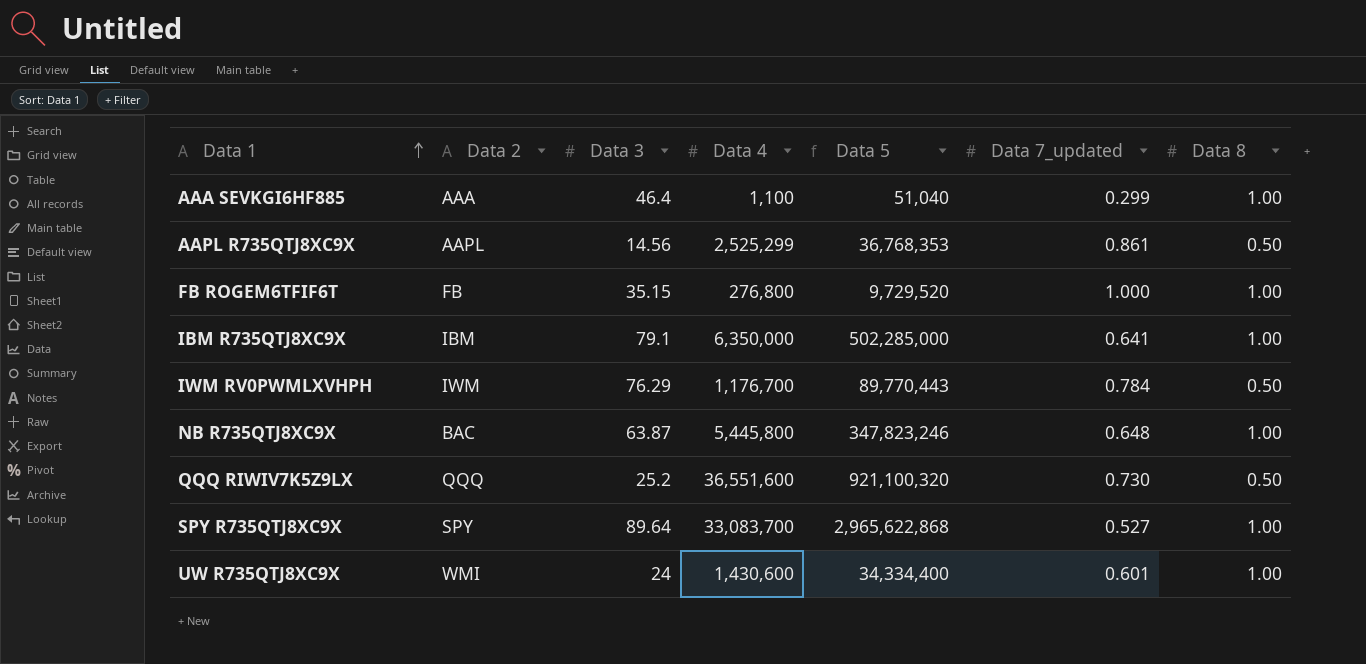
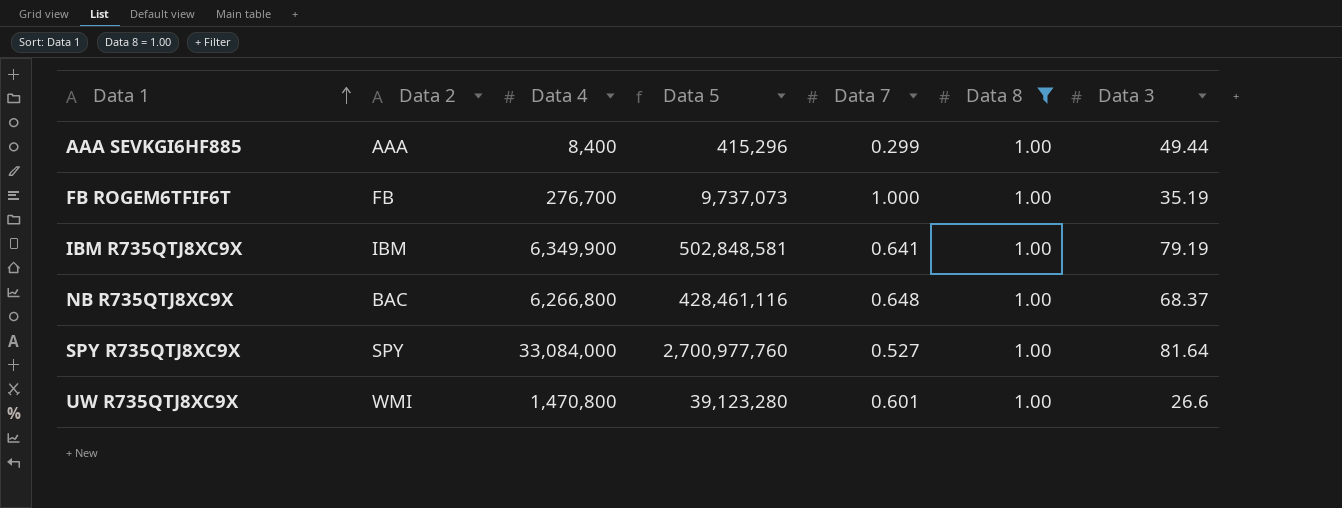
filter: none -> Data 8 = 1.00
column name: Data 7_updated -> Data 7
column Data 3 | position: 3 -> 7
AAA SEVKGI6HF885 | Data 4: 1,100 -> 8,400
AAA SEVKGI6HF885 | Data 5: 51,040 -> 415,296
AAA SEVKGI6HF885 | Data 3: 46.4 -> 49.44
FB ROGEM6TFIF6T | Data 4: 276,800 -> 276,700
FB ROGEM6TFIF6T | Data 5: 9,729,520 -> 9,737,073
FB ROGEM6TFIF6T | Data 3: 35.15 -> 35.19
IBM R735QTJ8XC9X | Data 4: 6,350,000 -> 6,349,900
IBM R735QTJ8XC9X | Data 5: 502,285,000 -> 502,848,581
IBM R735QTJ8XC9X | Data 3: 79.1 -> 79.19
NB R735QTJ8XC9X | Data 4: 5,445,800 -> 6,266,800
NB R735QTJ8XC9X | Data 5: 347,823,246 -> 428,461,116
NB R735QTJ8XC9X | Data 3: 63.87 -> 68.37
SPY R735QTJ8XC9X | Data 4: 33,083,700 -> 33,084,000
SPY R735QTJ8XC9X | Data 5: 2,965,622,868 -> 2,700,977,760
SPY R735QTJ8XC9X | Data 3: 89.64 -> 81.64
UW R735QTJ8XC9X | Data 4: 1,430,600 -> 1,470,800
UW R735QTJ8XC9X | Data 5: 34,334,400 -> 39,123,280
UW R735QTJ8XC9X | Data 3: 24 -> 26.6

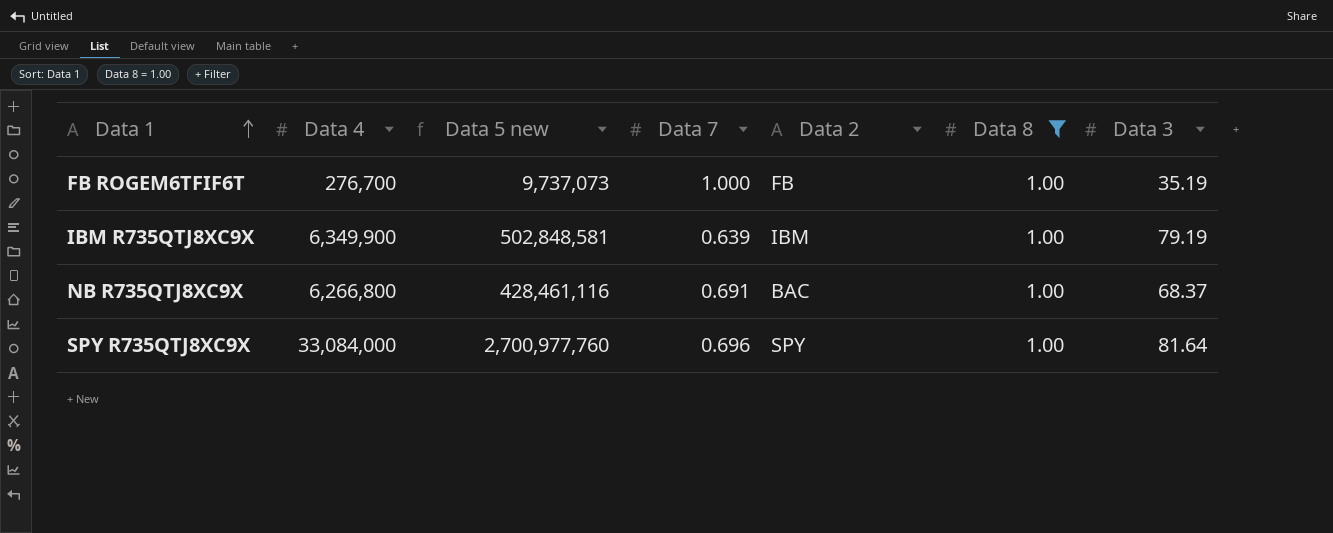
column name: Data 5 -> Data 5 new
column Data 2 | position: 2 -> 5
row AAA SEVKGI6HF885: AAA | 8,400 | 415,296 | 0.299 | 1.00 | 49.44 -> none
row UW R735QTJ8XC9X: WMI | 1,470,800 | 39,123,280 | 0.601 | 1.00 | 26.6 -> none
IBM R735QTJ8XC9X | Data 7: 0.641 -> 0.639
NB R735QTJ8XC9X | Data 7: 0.648 -> 0.691
SPY R735QTJ8XC9X | Data 7: 0.527 -> 0.696

